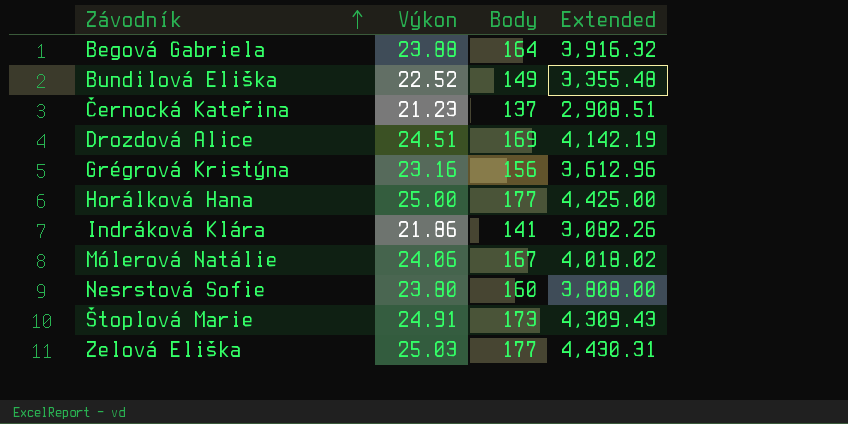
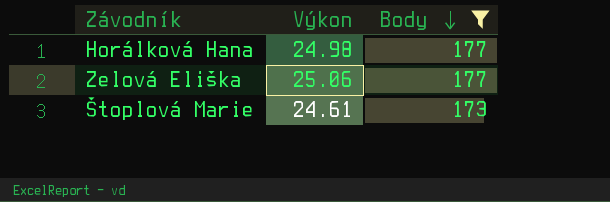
filter: none -> Body >= 173
row order: Závodník ascending -> Body descending
column Extended | formula: [Výkon] * [Body] -> none
Horálková Hana | Výkon: 25.00 -> 24.98
Zelová Eliška | Výkon: 25.03 -> 25.06
Štoplová Marie | Výkon: 24.91 -> 24.61

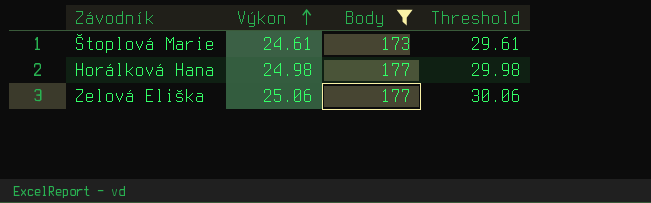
row order: Body descending -> Výkon ascending
column Threshold | formula: none -> [Výkon] + 5

